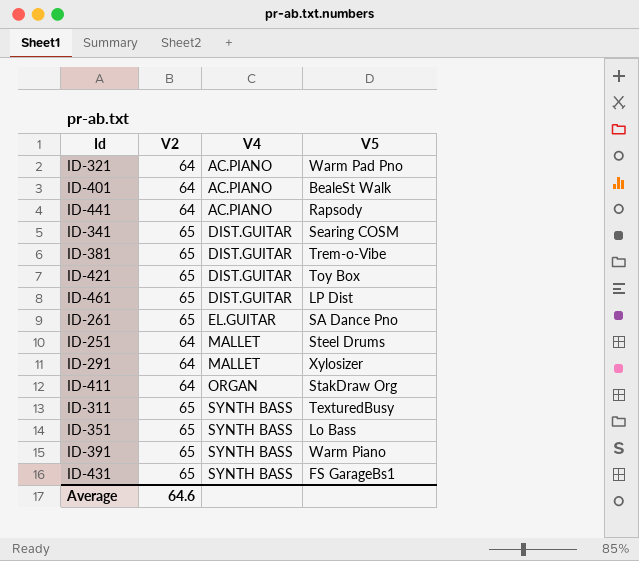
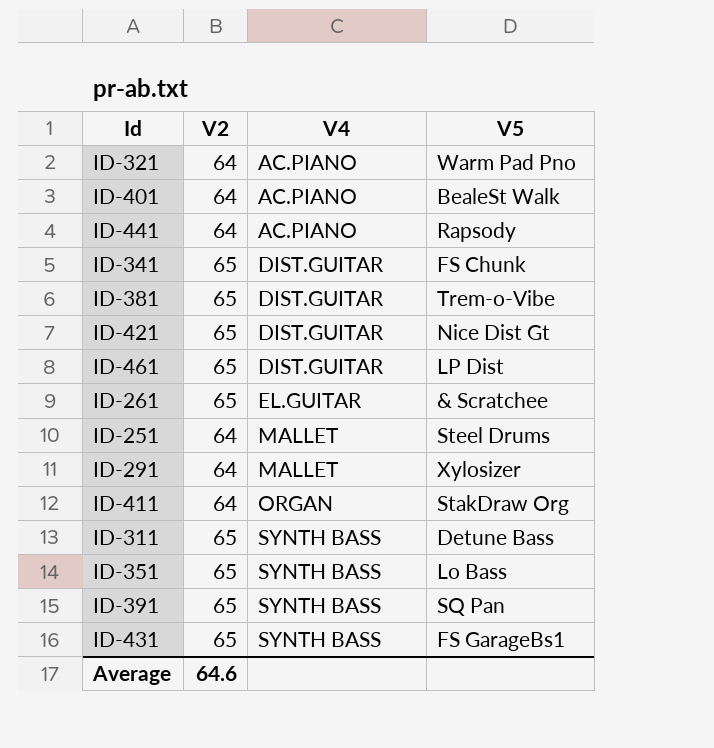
ID-341 | V5: Searing COSM -> FS Chunk
ID-421 | V5: Toy Box -> Nice Dist Gt
ID-261 | V5: SA Dance Pno -> & Scratchee
ID-311 | V5: TexturedBusy -> Detune Bass
ID-391 | V5: Warm Piano -> SQ Pan

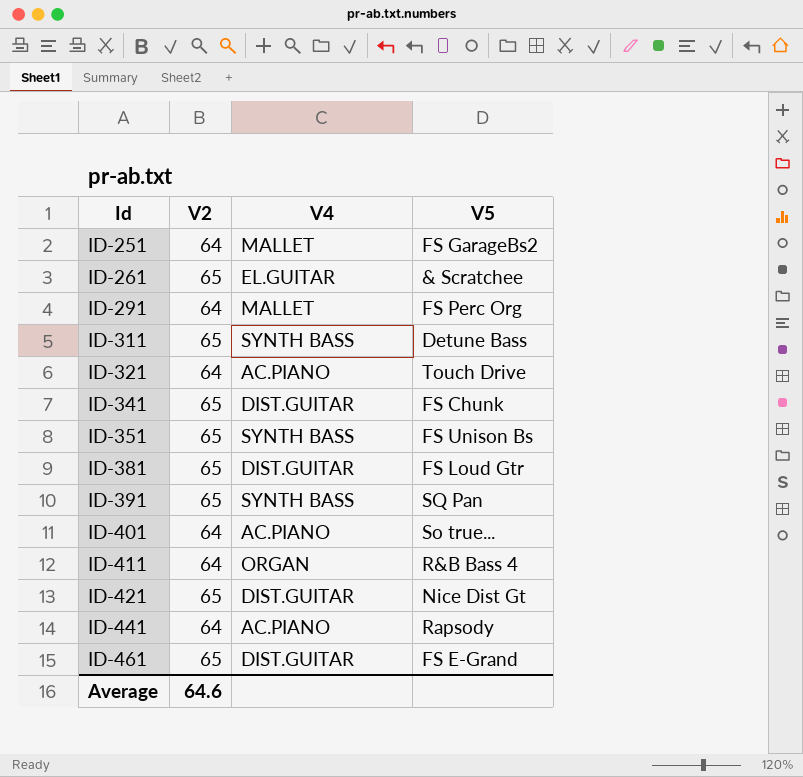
row order: V4 ascending -> Id ascending
row ID-431: 65 | SYNTH BASS | FS GarageBs1 -> none
ID-251 | V5: Steel Drums -> FS GarageBs2
ID-291 | V5: Xylosizer -> FS Perc Org
ID-321 | V5: Warm Pad Pno -> Touch Drive
ID-351 | V5: Lo Bass -> FS Unison Bs
ID-381 | V5: Trem-o-Vibe -> FS Loud Gtr
ID-401 | V5: BealeSt Walk -> So true...
ID-411 | V5: StakDraw Org -> R&B Bass 4
ID-461 | V5: LP Dist -> FS E-Grand

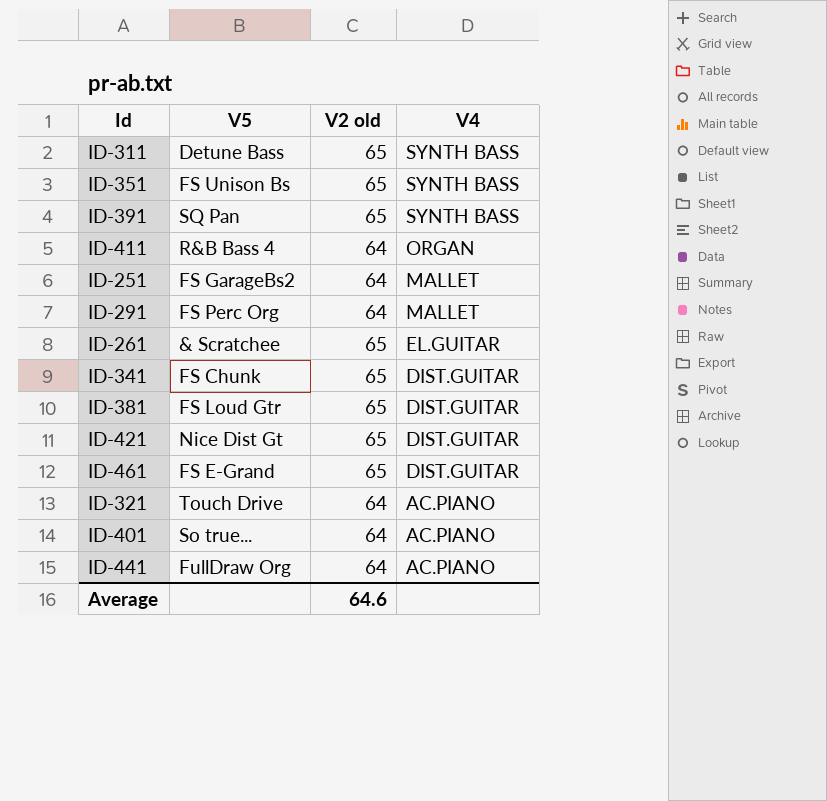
row order: Id ascending -> V4 descending
column V5 | position: 4 -> 2
column name: V2 -> V2 old
ID-441 | V5: Rapsody -> FullDraw Org

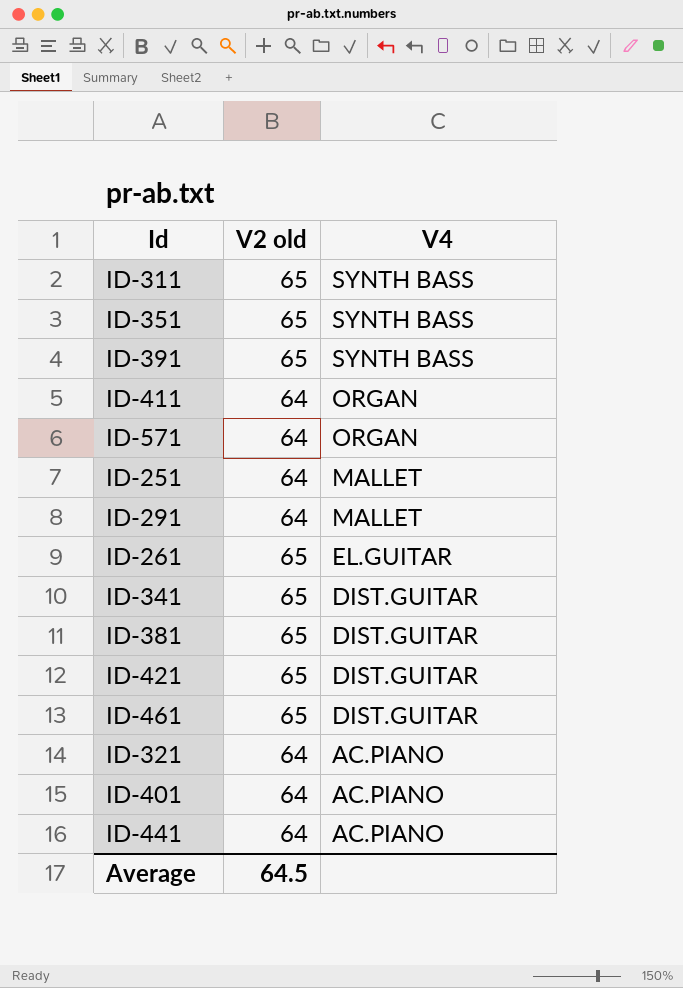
column V5 | position: 2 -> none
row ID-571: none -> 64 | ORGAN
Average | V2 old: 64.6 -> 64.5

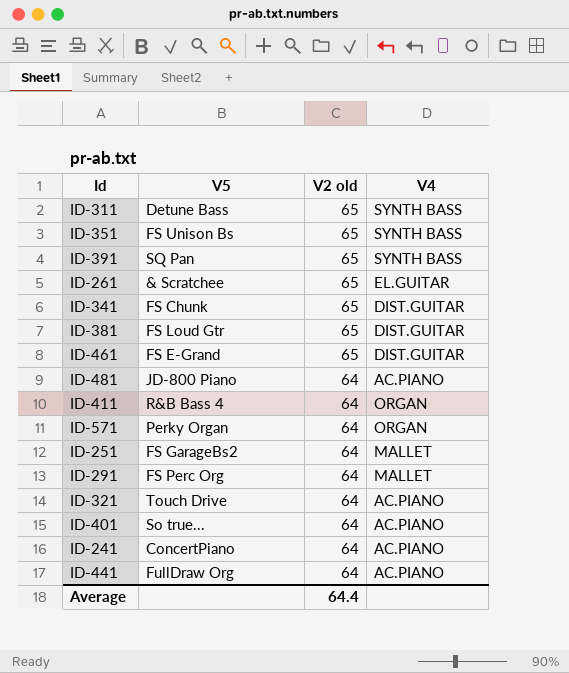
row order: V4 descending -> V2 old descending
column V5 | position: none -> 2
row ID-421: 65 | DIST.GUITAR -> none
row ID-481: none -> JD-800 Piano | 64 | AC.PIANO
row ID-241: none -> ConcertPiano | 64 | AC.PIANO
Average | V2 old: 64.5 -> 64.4

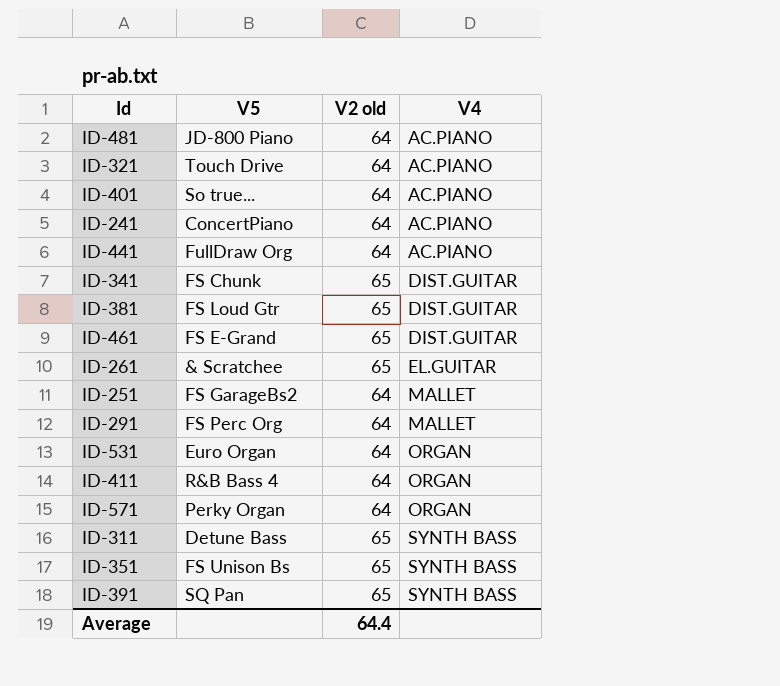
row order: V2 old descending -> V4 ascending
row ID-531: none -> Euro Organ | 64 | ORGAN

